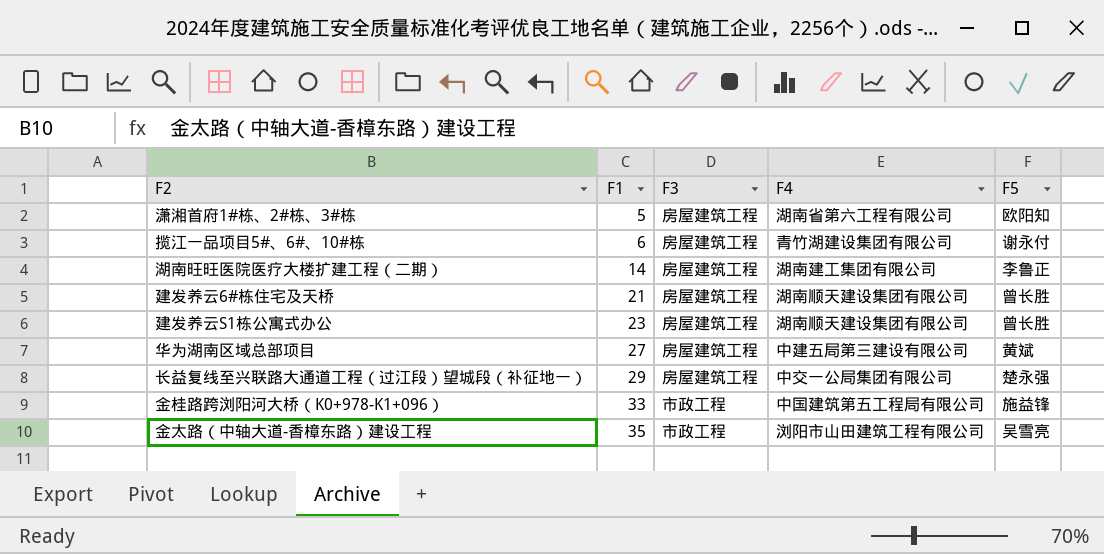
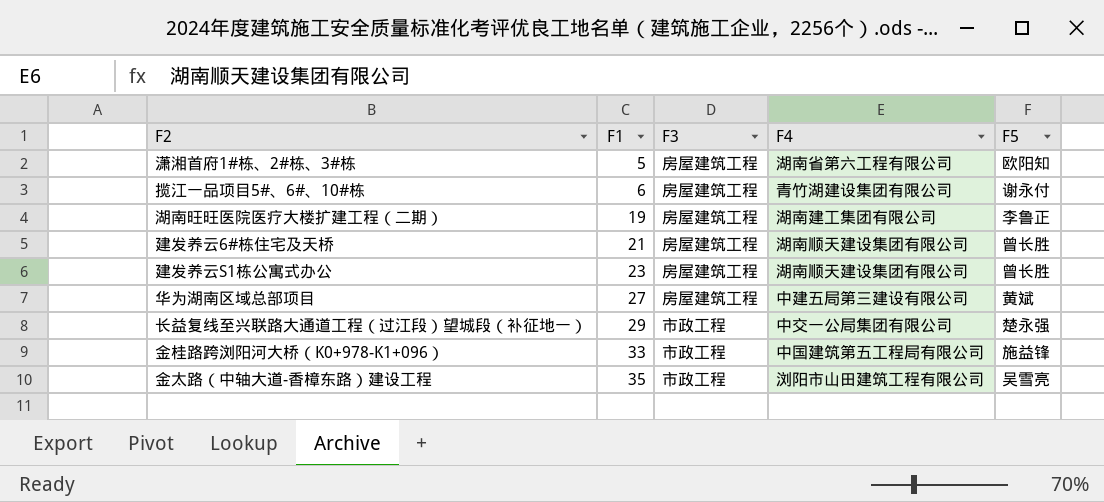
湖南旺旺医院医疗大楼扩建工程（二期） | F1: 14 -> 19
长益复线至兴联路大通道工程（过江段）望城段（补征地一） | F3: 房屋建筑工程 -> 市政工程

